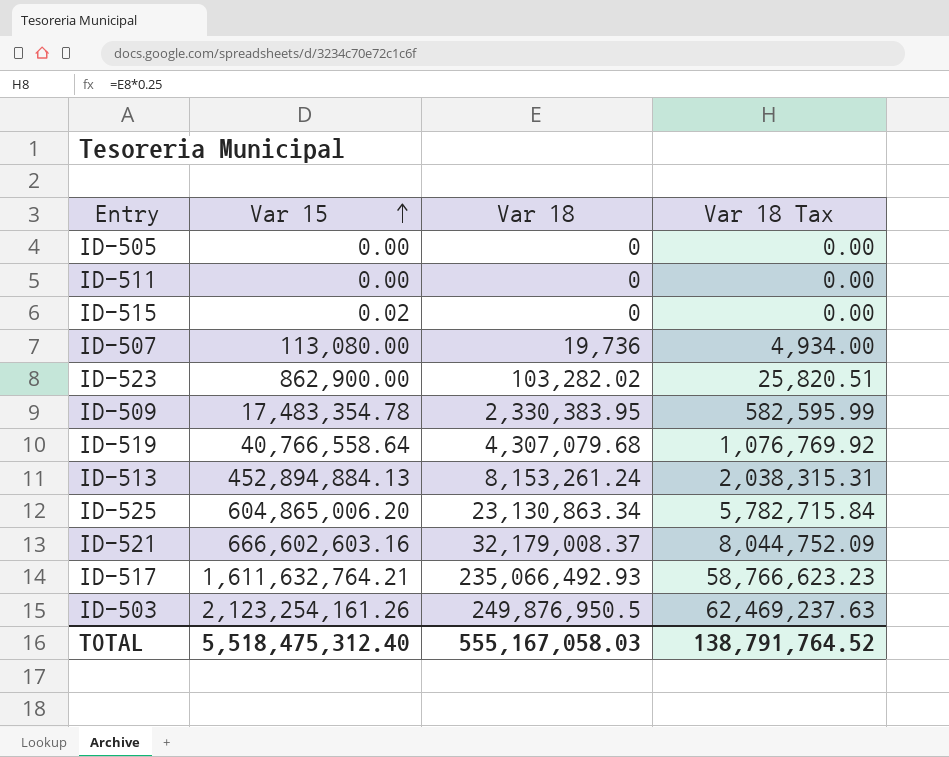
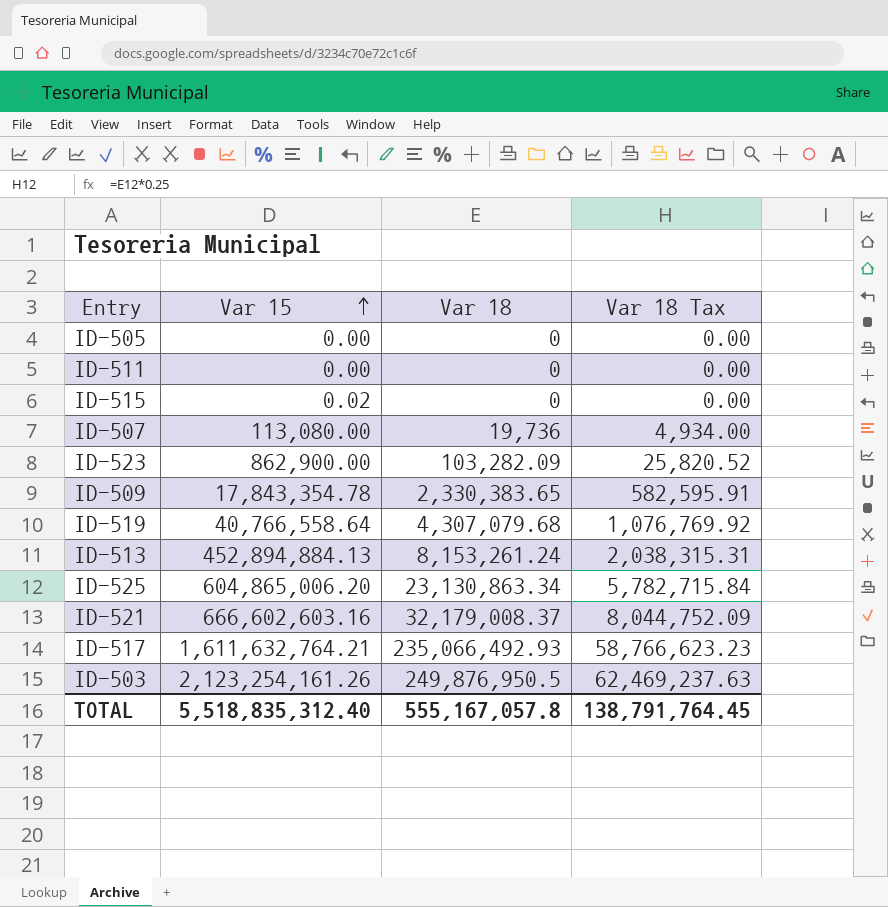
ID-523 | Var 18: 103,282.02 -> 103,282.09
ID-523 | Var 18 Tax: 25,820.51 -> 25,820.52
ID-509 | Var 15: 17,483,354.78 -> 17,843,354.78
ID-509 | Var 18: 2,330,383.95 -> 2,330,383.65
ID-509 | Var 18 Tax: 582,595.99 -> 582,595.91
TOTAL | Var 15: 5,518,475,312.40 -> 5,518,835,312.40
TOTAL | Var 18: 555,167,058.03 -> 555,167,057.8
TOTAL | Var 18 Tax: 138,791,764.52 -> 138,791,764.45

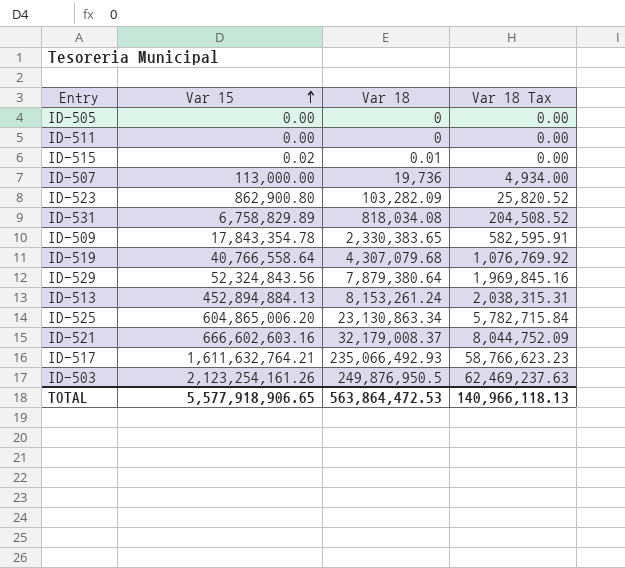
ID-515 | Var 18: 0 -> 0.01
ID-507 | Var 15: 113,080.00 -> 113,000.00
ID-523 | Var 15: 862,900.00 -> 862,900.80
row ID-531: none -> 6,758,829.89 | 818,034.08 | 204,508.52
row ID-529: none -> 52,324,843.56 | 7,879,380.64 | 1,969,845.16
TOTAL | Var 15: 5,518,835,312.40 -> 5,577,918,906.65
TOTAL | Var 18: 555,167,057.8 -> 563,864,472.53
TOTAL | Var 18 Tax: 138,791,764.45 -> 140,966,118.13

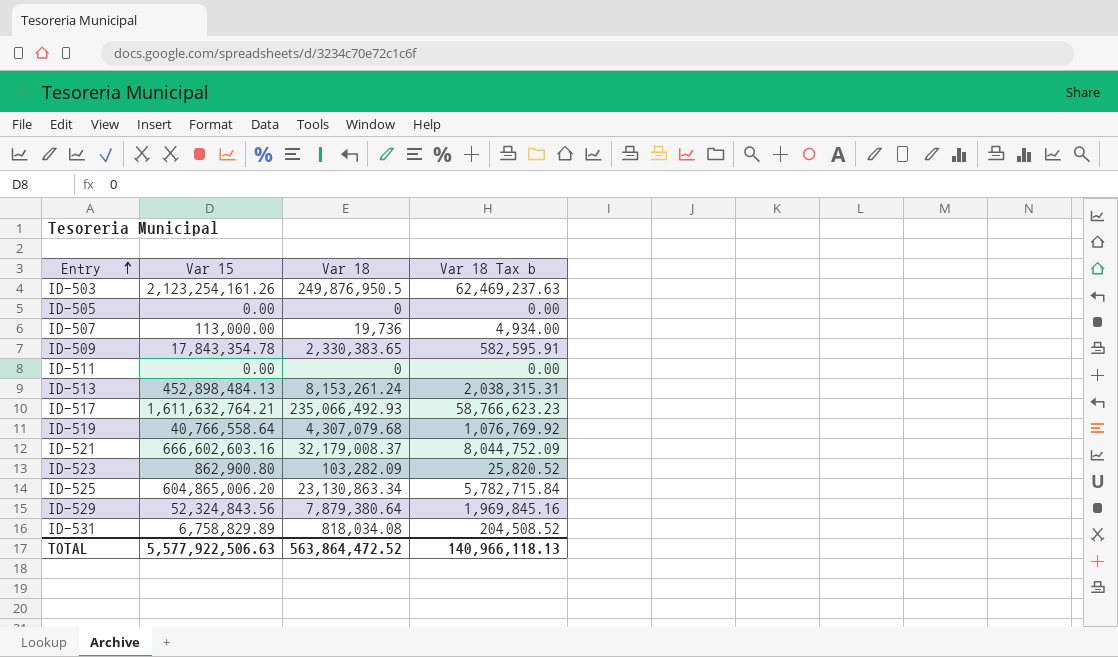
row order: Var 15 ascending -> Entry ascending
column name: Var 18 Tax -> Var 18 Tax b
row ID-515: 0.02 | 0.01 | 0.00 -> none
ID-513 | Var 15: 452,894,884.13 -> 452,898,484.13
TOTAL | Var 15: 5,577,918,906.65 -> 5,577,922,506.63
TOTAL | Var 18: 563,864,472.53 -> 563,864,472.52

